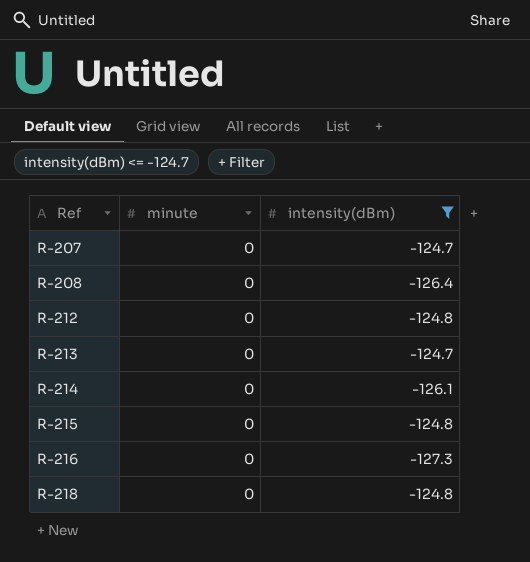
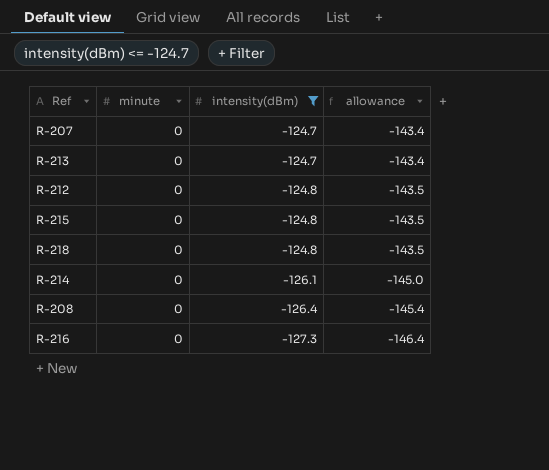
row order: Ref ascending -> intensity(dBm) descending
column allowance | formula: none -> [intensity(dBm)] * 1.15

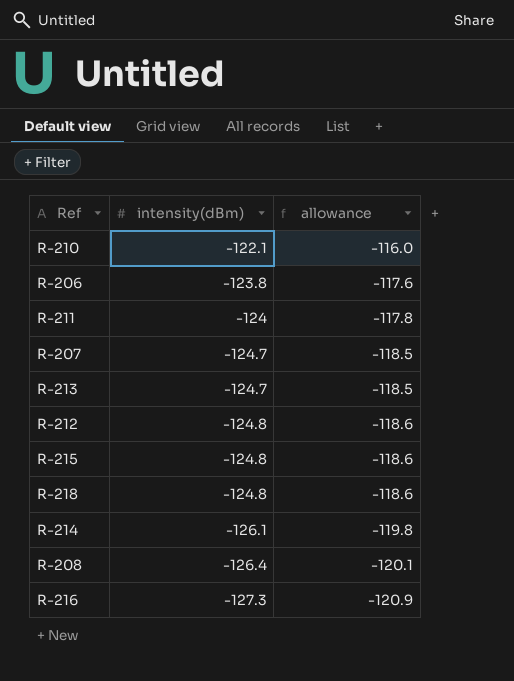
filter: intensity(dBm) <= -124.7 -> none
column minute | position: 2 -> none
column allowance | formula: [intensity(dBm)] * 1.15 -> [intensity(dBm)] * 0.95

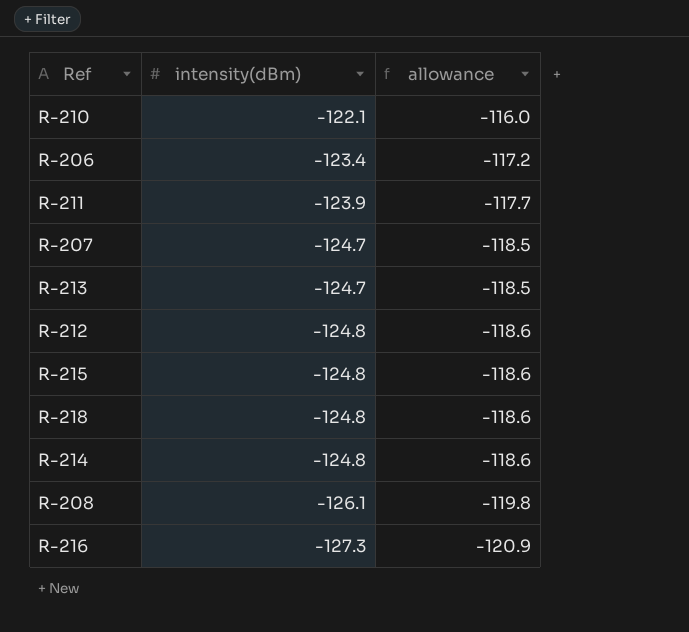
R-206 | intensity(dBm): -123.8 -> -123.4
R-206 | allowance: -117.6 -> -117.2
R-211 | intensity(dBm): -124 -> -123.9
R-211 | allowance: -117.8 -> -117.7
R-214 | intensity(dBm): -126.1 -> -124.8
R-214 | allowance: -119.8 -> -118.6
R-208 | intensity(dBm): -126.4 -> -126.1
R-208 | allowance: -120.1 -> -119.8

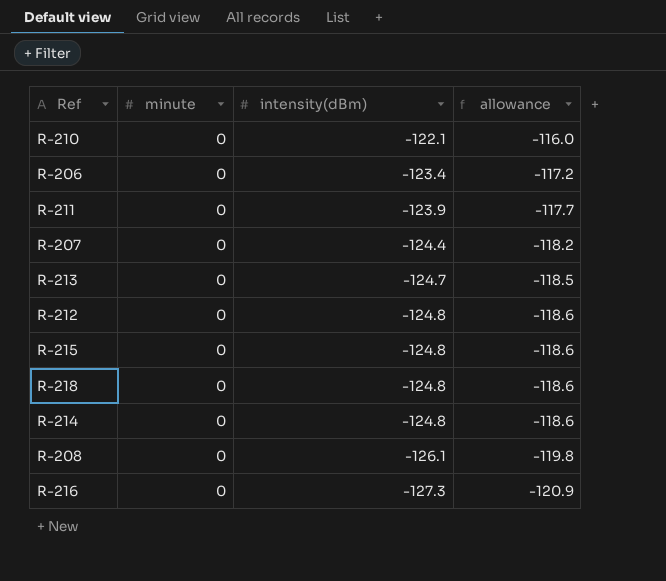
column minute | position: none -> 2
R-207 | intensity(dBm): -124.7 -> -124.4
R-207 | allowance: -118.5 -> -118.2

